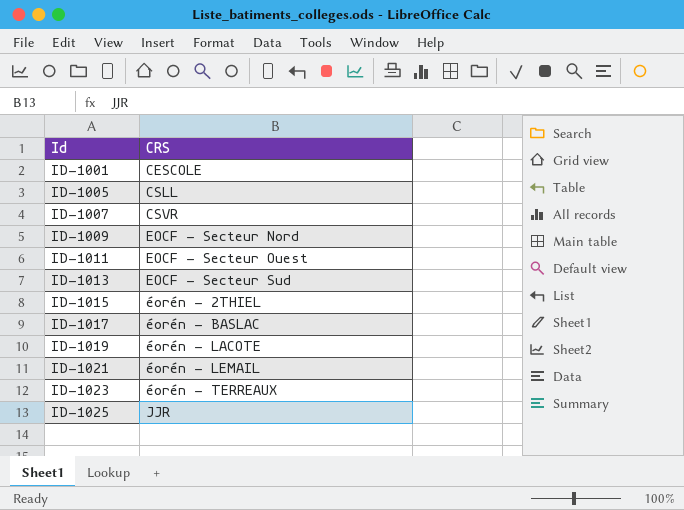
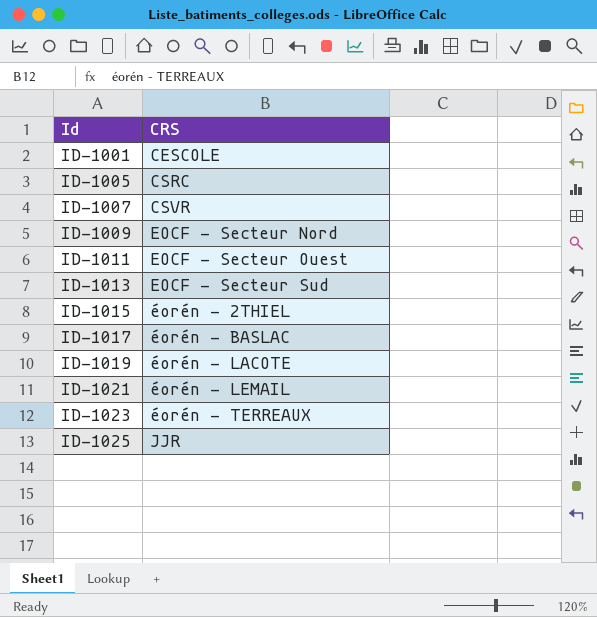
ID-1005 | CRS: CSLL -> CSRC

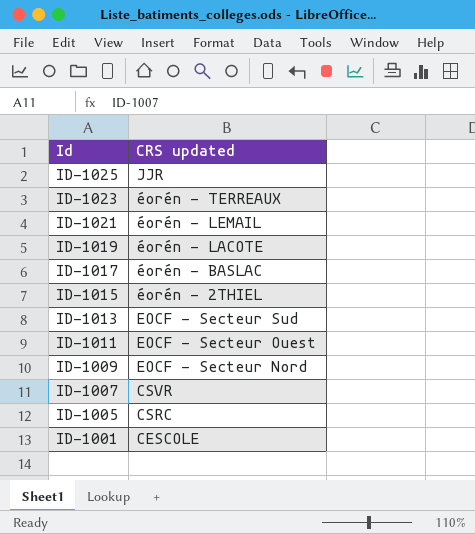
row order: Id ascending -> Id descending
column name: CRS -> CRS updated

